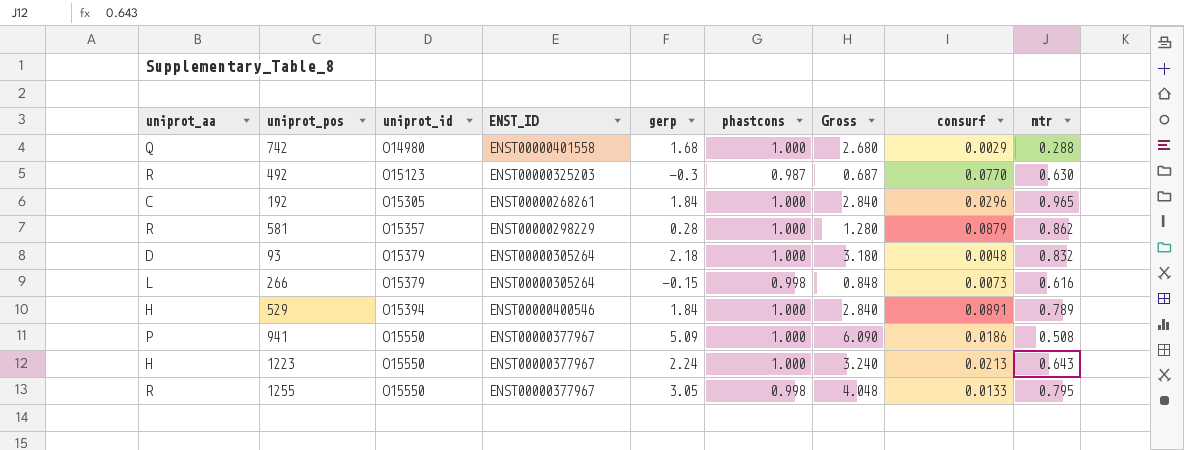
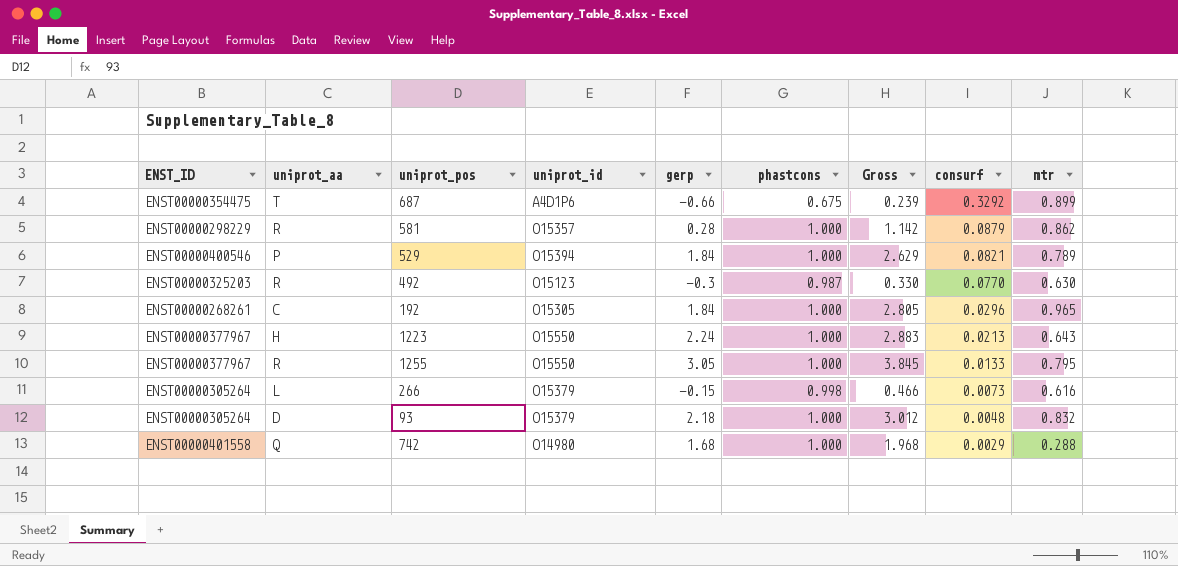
row order: uniprot_id ascending -> consurf descending
column ENST_ID | position: 4 -> 1
column Gross | formula: [gerp] + [phastcons] -> [gerp] + [mtr]
row 941: P | O15550 | ENST00000377967 | 5.09 | 1.000 | 6.090 | 0.0186 | 0.508 -> none
row 687: none -> ENST00000354475 | T | A4D1P6 | -0.66 | 0.675 | 0.239 | 0.3292 | 0.899
529 | uniprot_aa: H -> P
529 | consurf: 0.0891 -> 0.0821
1255 | phastcons: 0.998 -> 1.000

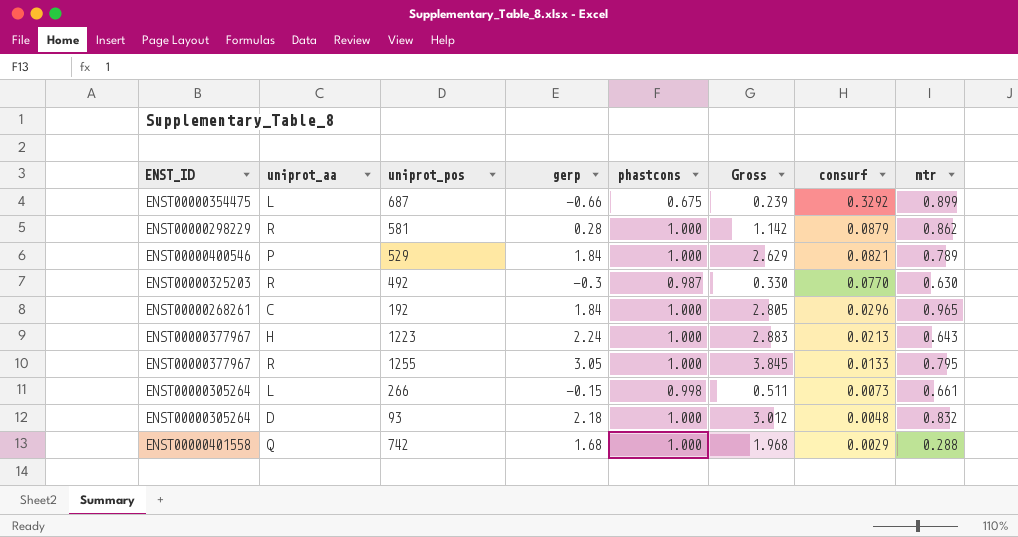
column uniprot_id | position: 4 -> none
687 | uniprot_aa: T -> L
266 | Gross: 0.466 -> 0.511
266 | mtr: 0.616 -> 0.661

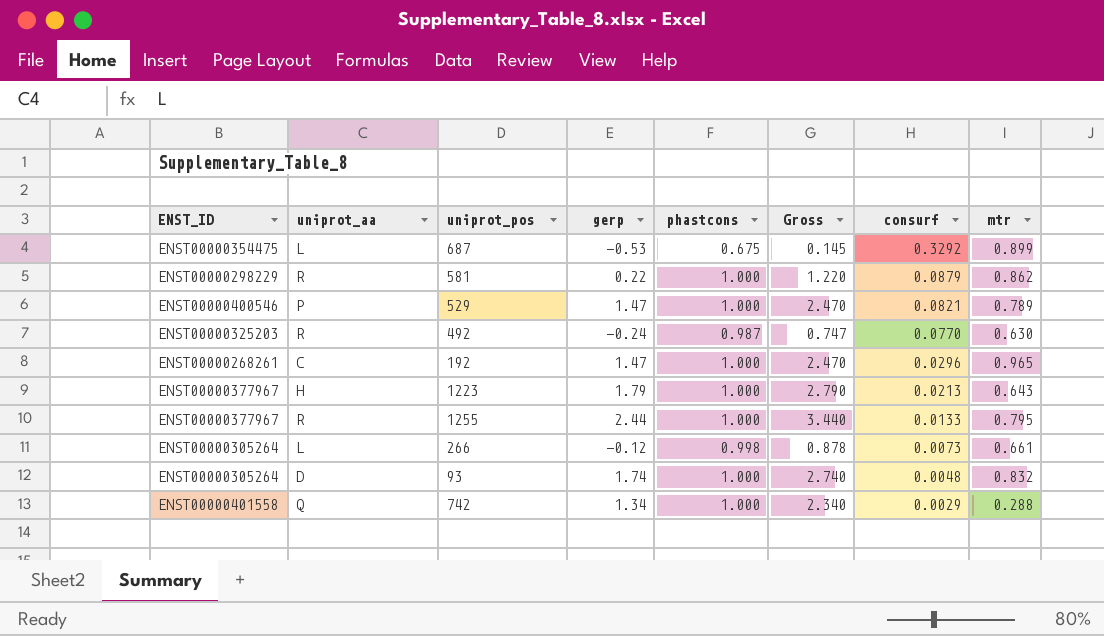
column Gross | formula: [gerp] + [mtr] -> [gerp] + [phastcons]
687 | gerp: -0.66 -> -0.53
581 | gerp: 0.28 -> 0.22
529 | gerp: 1.84 -> 1.47
492 | gerp: -0.3 -> -0.24
192 | gerp: 1.84 -> 1.47
1223 | gerp: 2.24 -> 1.79
1255 | gerp: 3.05 -> 2.44
266 | gerp: -0.15 -> -0.12
93 | gerp: 2.18 -> 1.74
742 | gerp: 1.68 -> 1.34

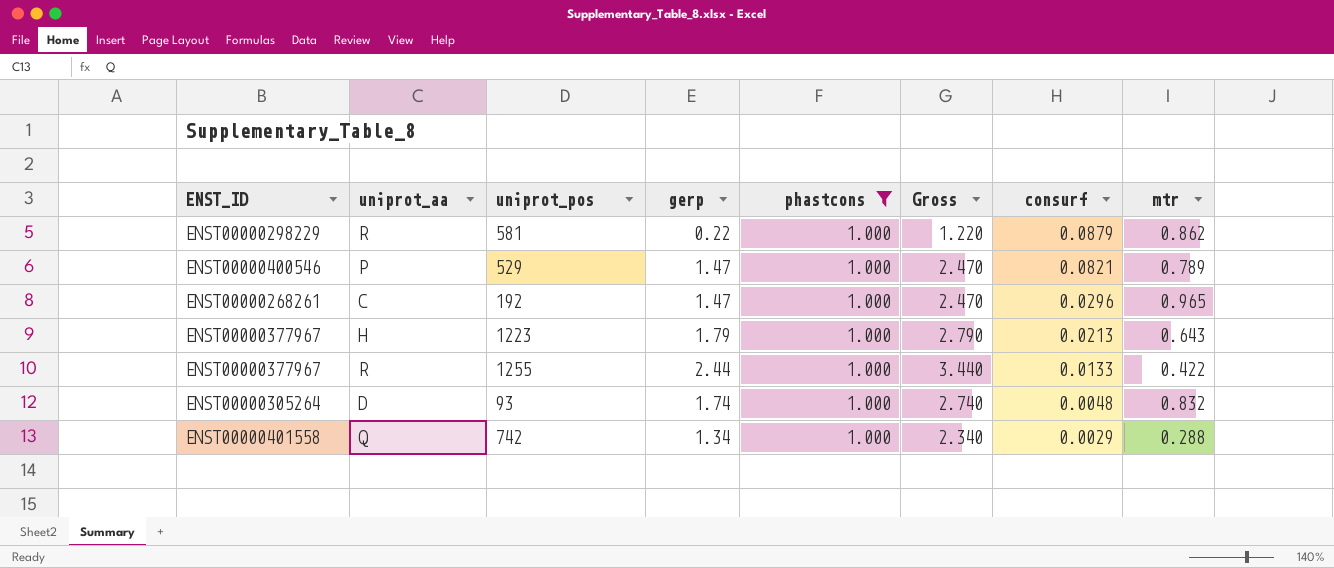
filter: none -> phastcons = 1.000
1255 | mtr: 0.795 -> 0.422

